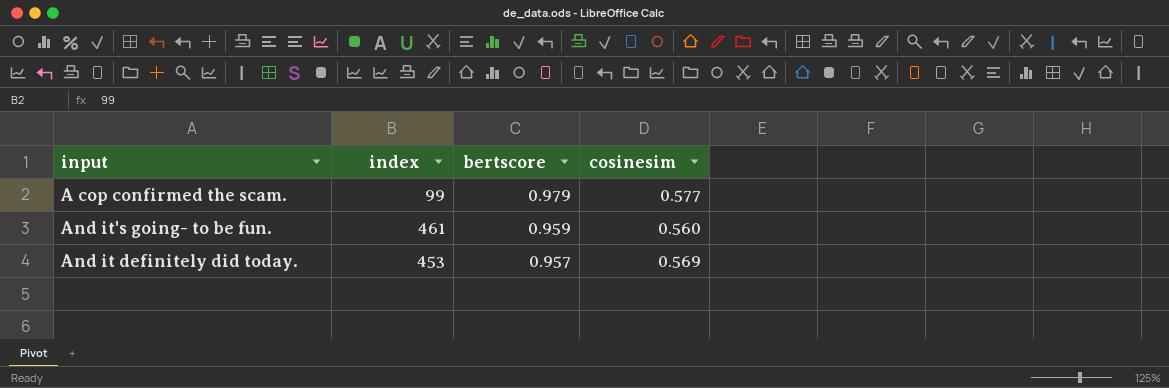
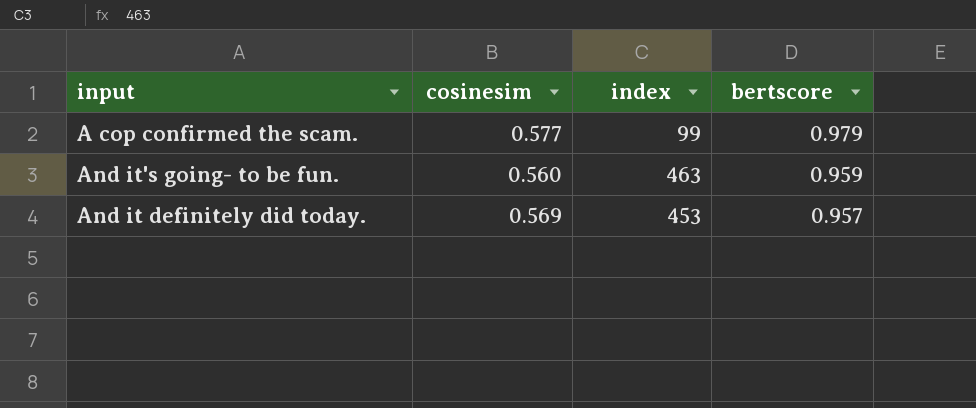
column cosinesim | position: 4 -> 2
And it's going- to be fun. | index: 461 -> 463

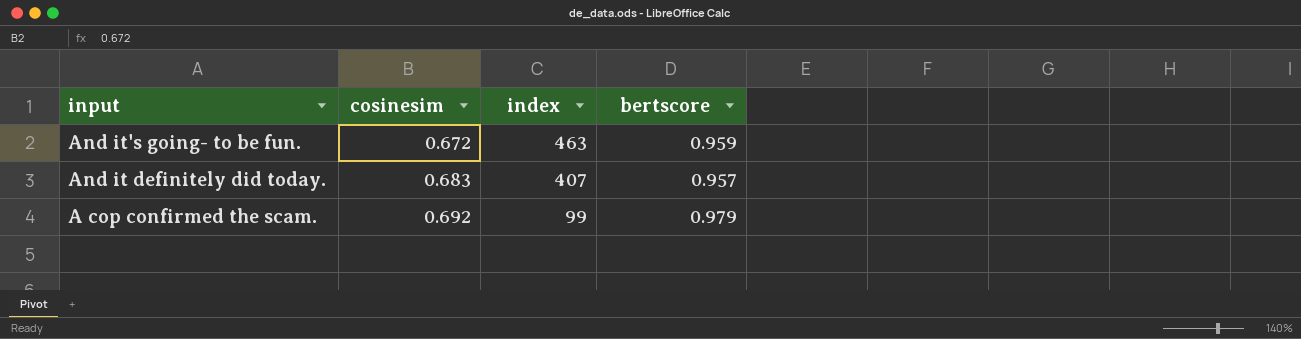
row order: bertscore descending -> input descending
And it's going- to be fun. | cosinesim: 0.560 -> 0.672
And it definitely did today. | cosinesim: 0.569 -> 0.683
And it definitely did today. | index: 453 -> 407
A cop confirmed the scam. | cosinesim: 0.577 -> 0.692

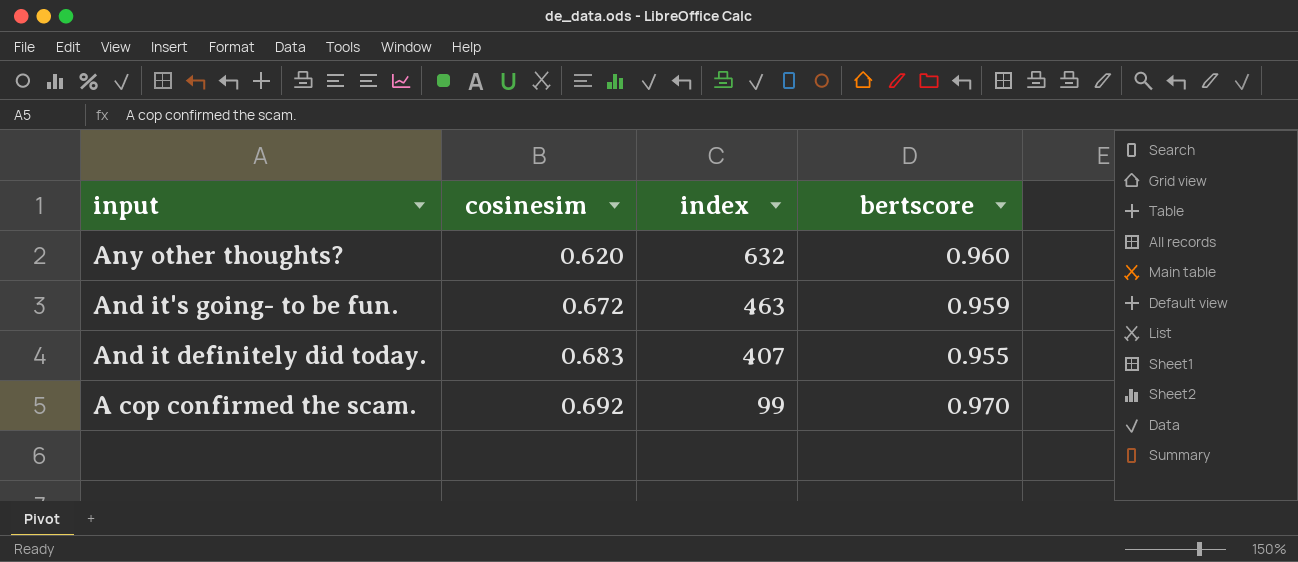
row Any other thoughts?: none -> 0.620 | 632 | 0.960
And it definitely did today. | bertscore: 0.957 -> 0.955
A cop confirmed the scam. | bertscore: 0.979 -> 0.970

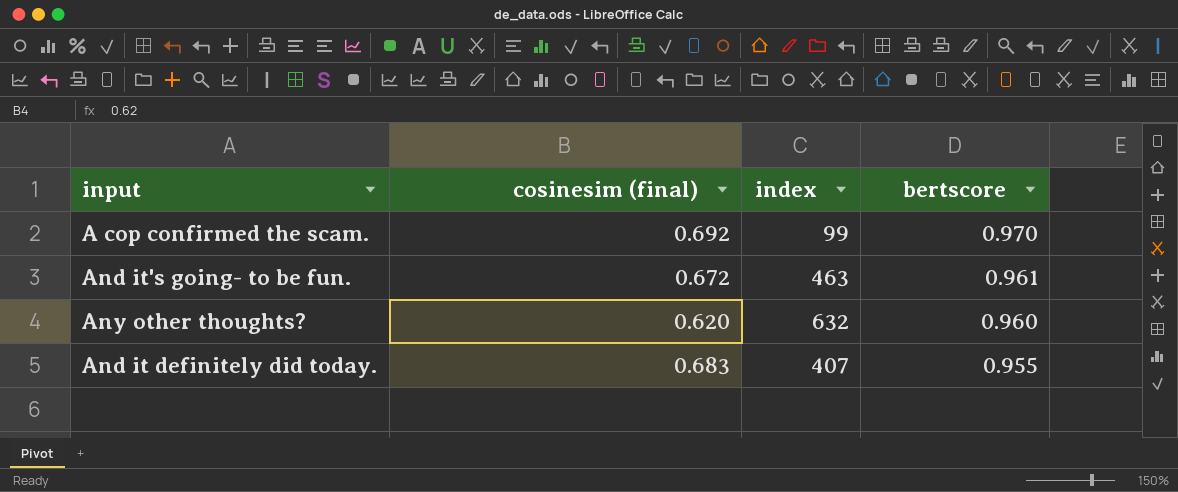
row order: input descending -> bertscore descending
column name: cosinesim -> cosinesim (final)
And it's going- to be fun. | bertscore: 0.959 -> 0.961

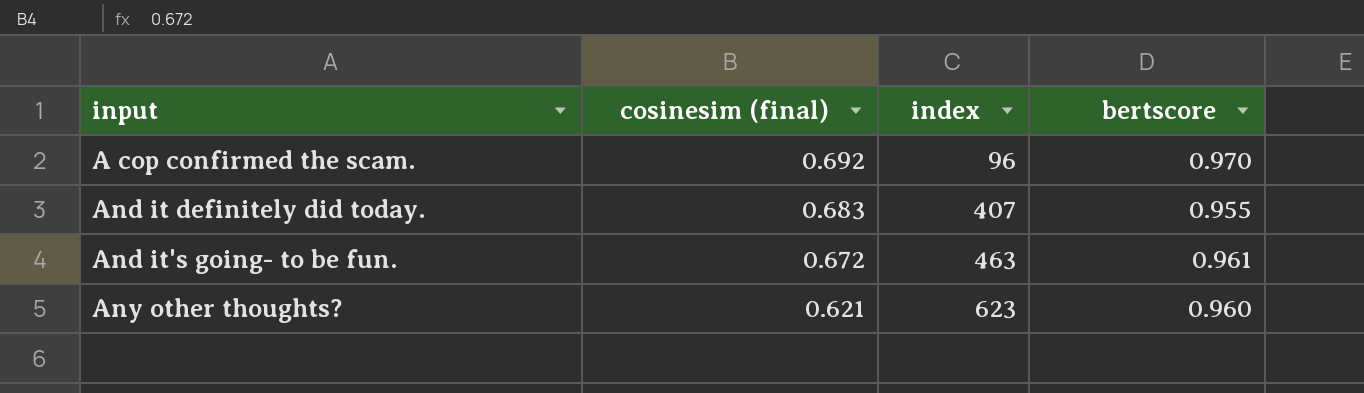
row order: bertscore descending -> input ascending
A cop confirmed the scam. | index: 99 -> 96
Any other thoughts? | cosinesim (final): 0.620 -> 0.621
Any other thoughts? | index: 632 -> 623

